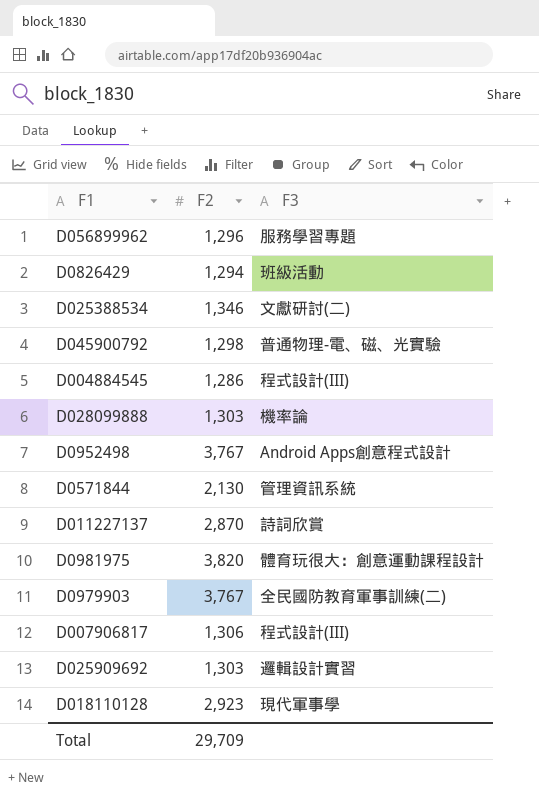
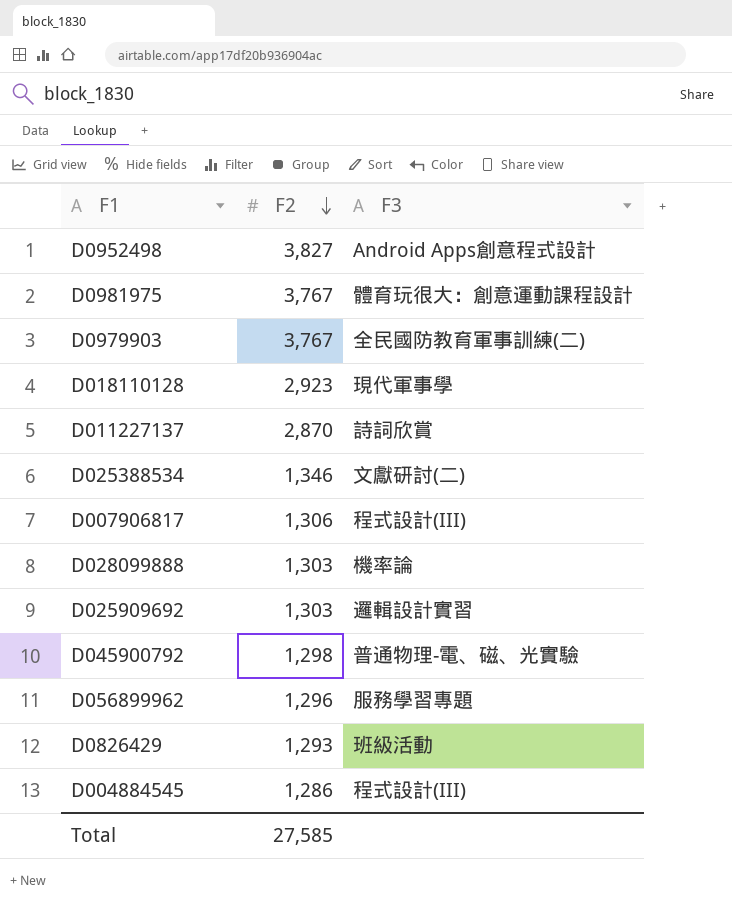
row order: none -> F2 descending
row D0571844: 2,130 | 管理資訊系統 -> none
D0952498 | F2: 3,767 -> 3,827
D0981975 | F2: 3,820 -> 3,767
D0826429 | F2: 1,294 -> 1,293
Total | F2: 29,709 -> 27,585

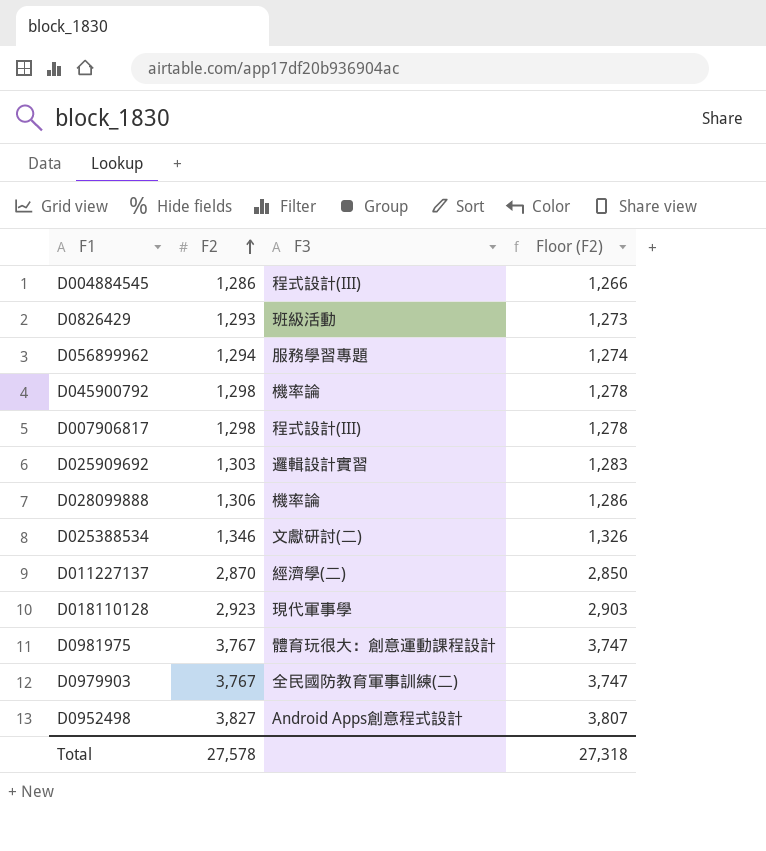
row order: F2 descending -> F2 ascending
column Floor (F2) | formula: none -> [F2] - 20
D056899962 | F2: 1,296 -> 1,294
D045900792 | F3: 普通物理-電、磁、光實驗 -> 機率論
D007906817 | F2: 1,306 -> 1,298
D028099888 | F2: 1,303 -> 1,306
D011227137 | F3: 詩詞欣賞 -> 經濟學(二)
Total | F2: 27,585 -> 27,578

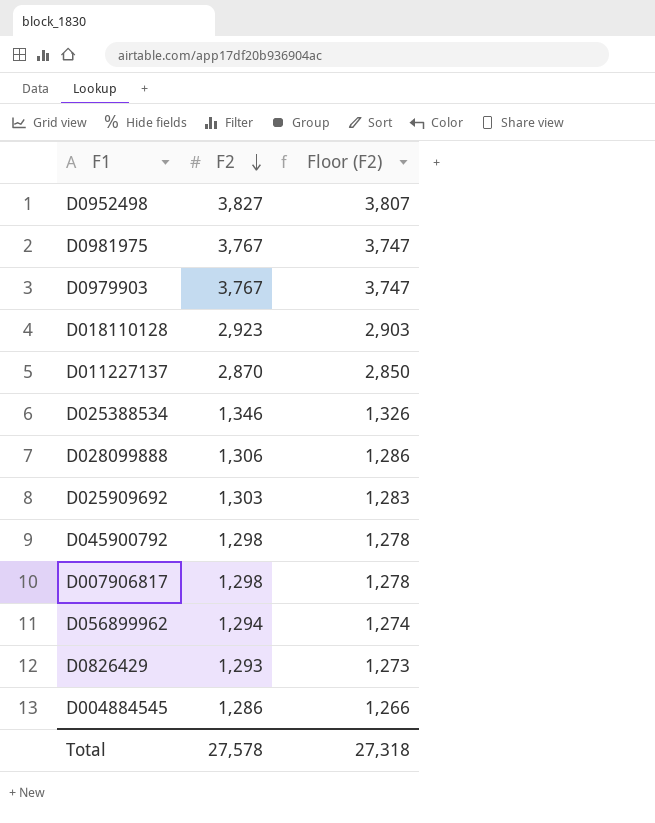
row order: F2 ascending -> F2 descending
column F3 | position: 3 -> none

